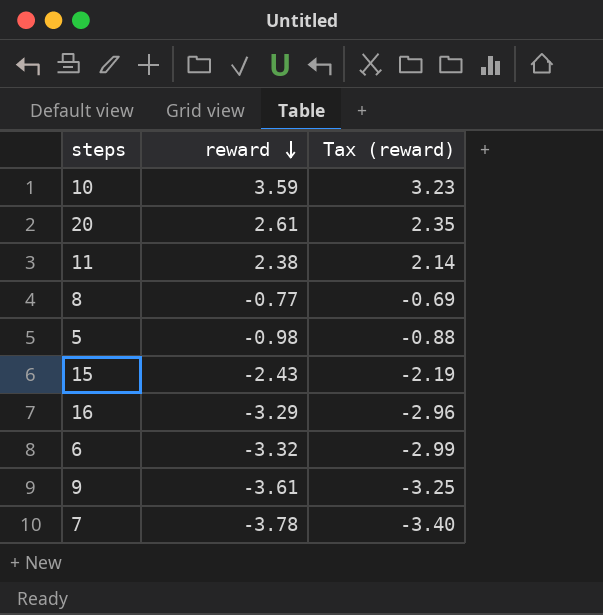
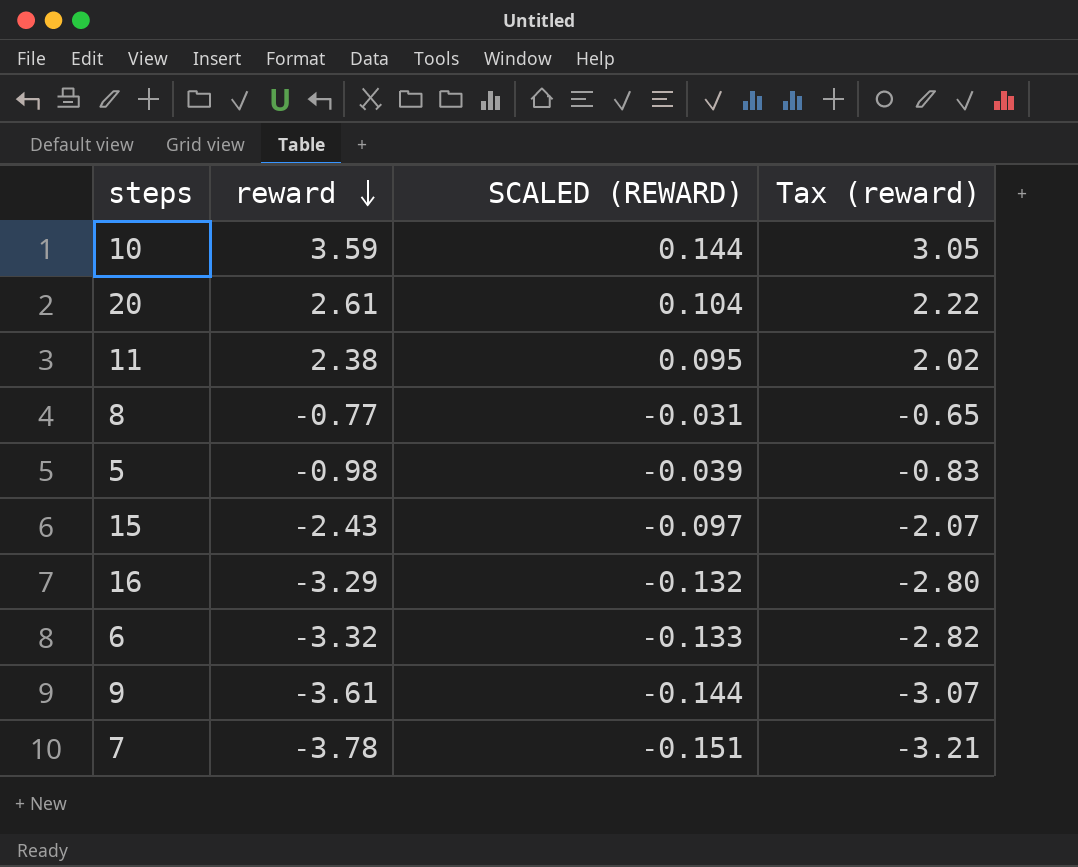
column SCALED (REWARD) | formula: none -> [reward] * 0.04
column Tax (reward) | formula: [reward] * 0.9 -> [reward] * 0.85

